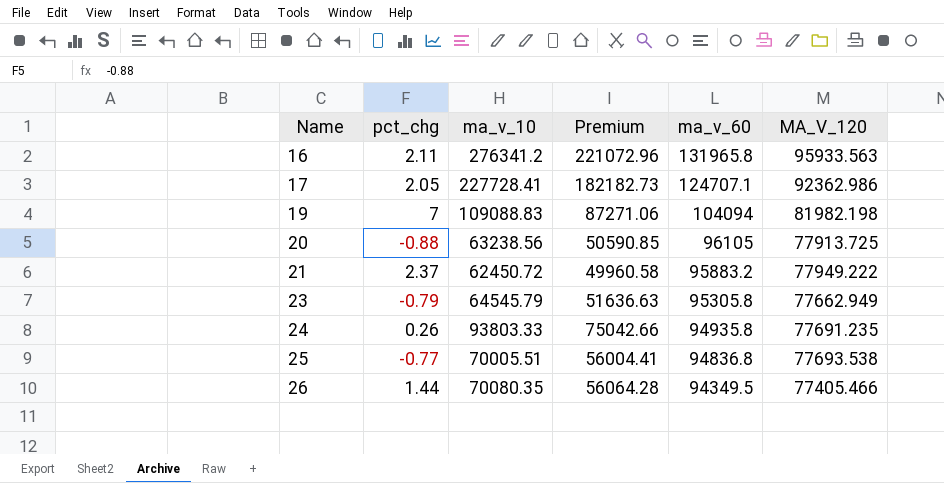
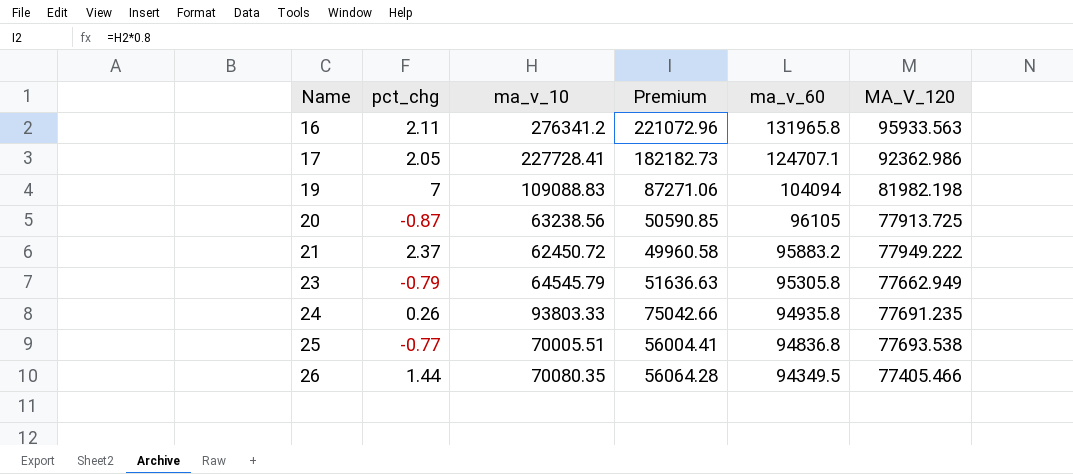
20 | pct_chg: -0.88 -> -0.87

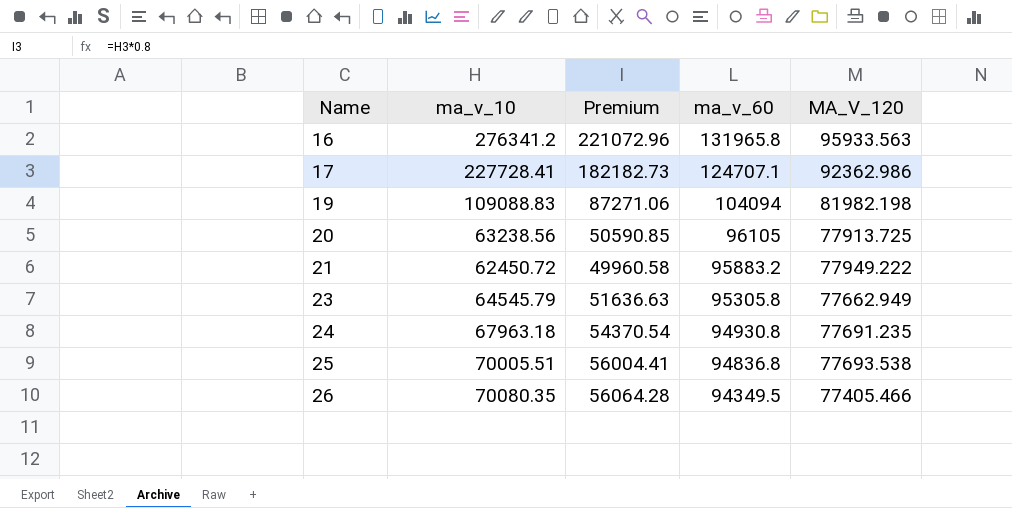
column pct_chg | position: 2 -> none
24 | ma_v_10: 93803.33 -> 67963.18
24 | Premium: 75042.66 -> 54370.54
24 | ma_v_60: 94935.8 -> 94930.8

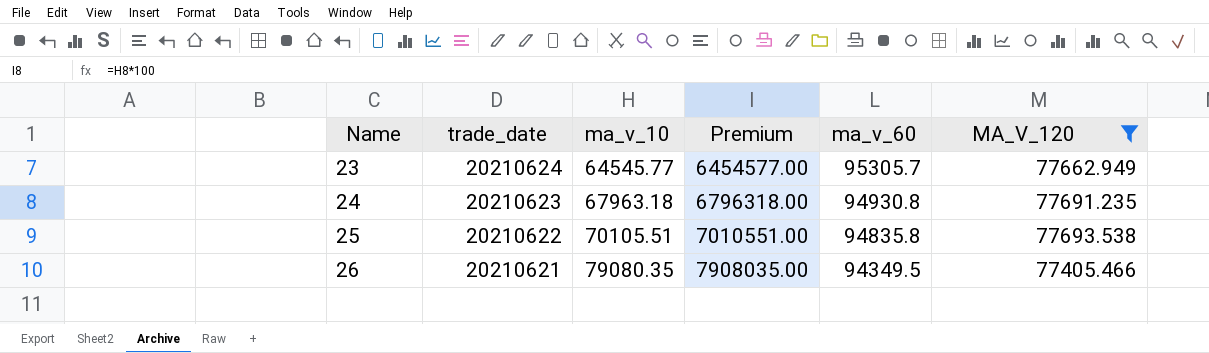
filter: none -> MA_V_120 <= 77693.538
column trade_date | position: none -> 2
column Premium | formula: [ma_v_10] * 0.8 -> [ma_v_10] * 100
23 | ma_v_10: 64545.79 -> 64545.77
23 | ma_v_60: 95305.8 -> 95305.7
25 | ma_v_10: 70005.51 -> 70105.51
25 | ma_v_60: 94836.8 -> 94835.8
26 | ma_v_10: 70080.35 -> 79080.35

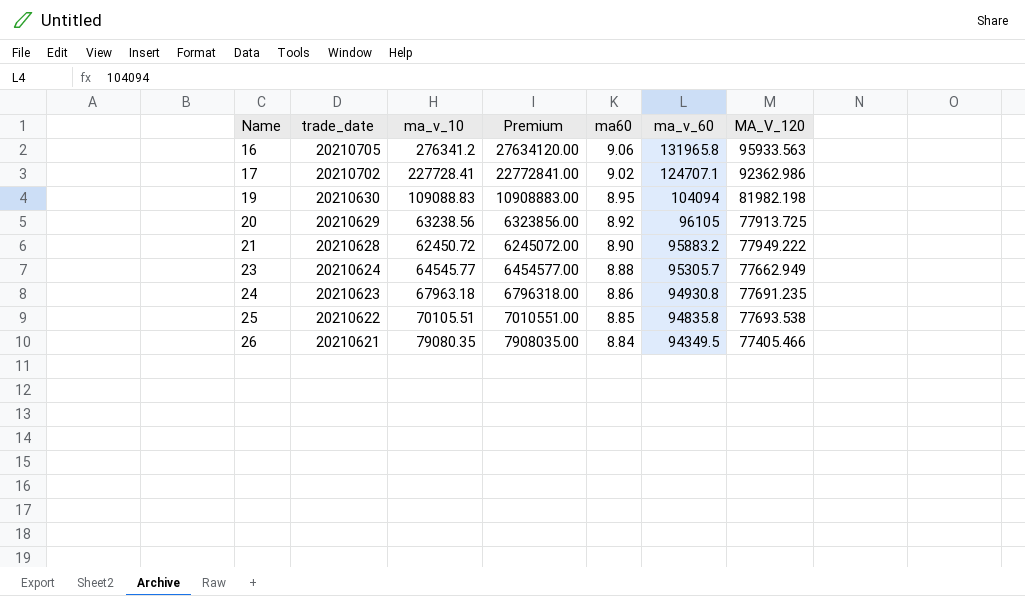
filter: MA_V_120 <= 77693.538 -> none
column ma60 | position: none -> 5

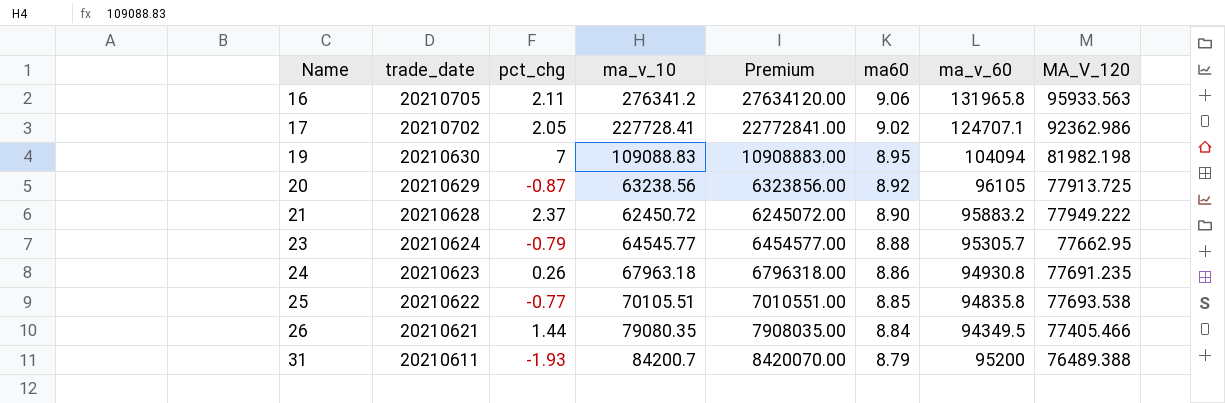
column pct_chg | position: none -> 3
23 | MA_V_120: 77662.949 -> 77662.95
row 31: none -> 20210611 | -1.93 | 84200.7 | 8420070.00 | 8.79 | 95200 | 76489.388

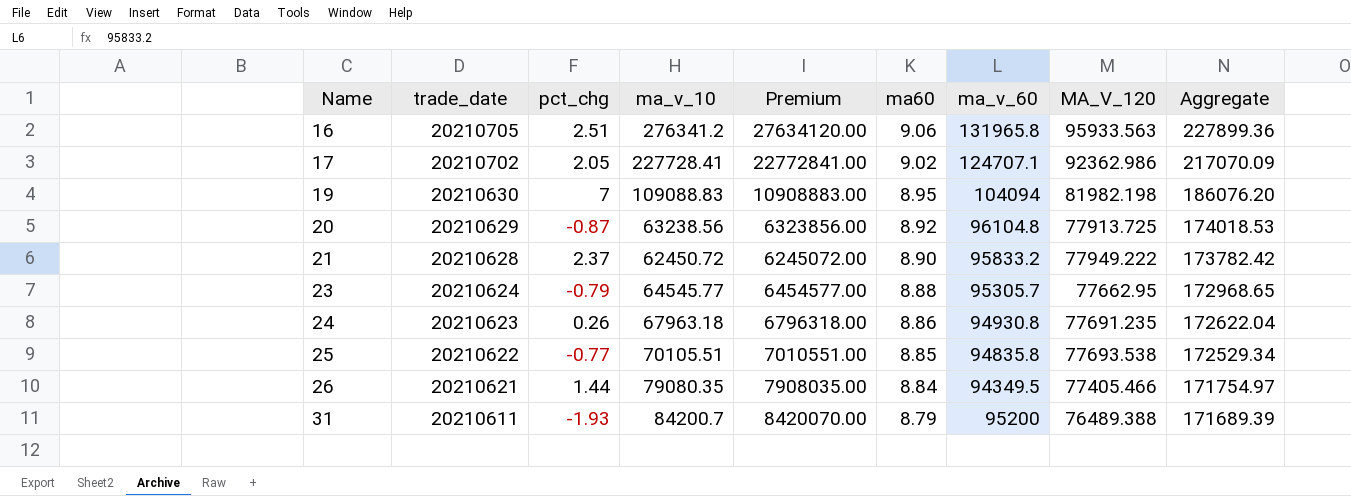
column Aggregate | formula: none -> [ma_v_60] + [MA_V_120]
16 | pct_chg: 2.11 -> 2.51
20 | ma_v_60: 96105 -> 96104.8
21 | ma_v_60: 95883.2 -> 95833.2

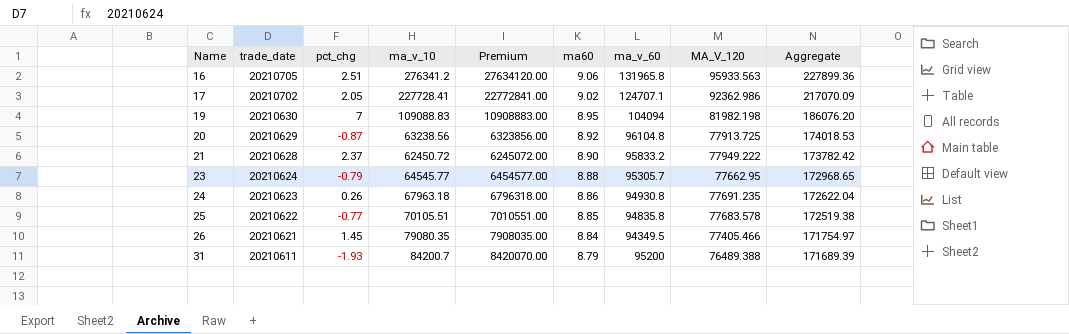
25 | MA_V_120: 77693.538 -> 77683.578
25 | Aggregate: 172529.34 -> 172519.38
26 | pct_chg: 1.44 -> 1.45

